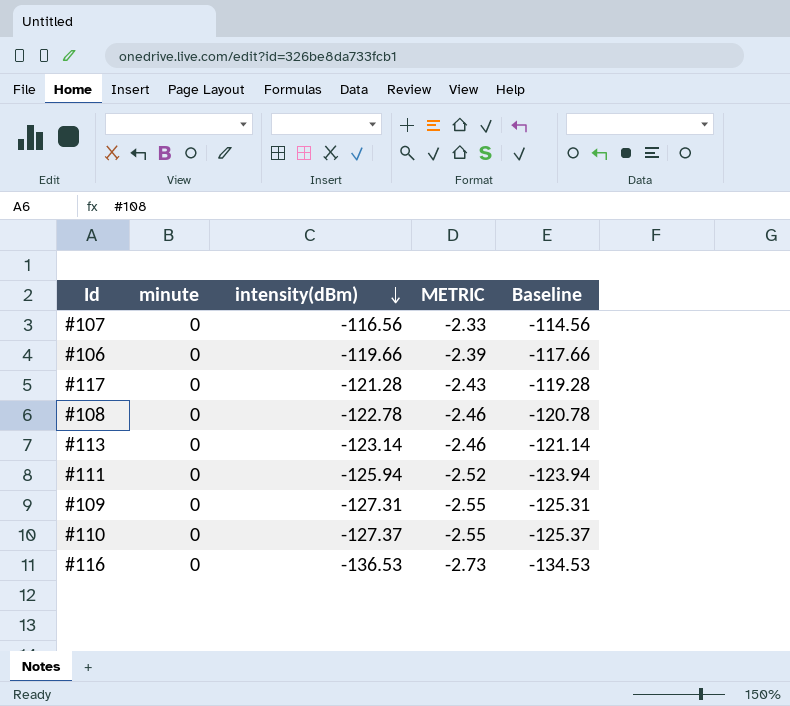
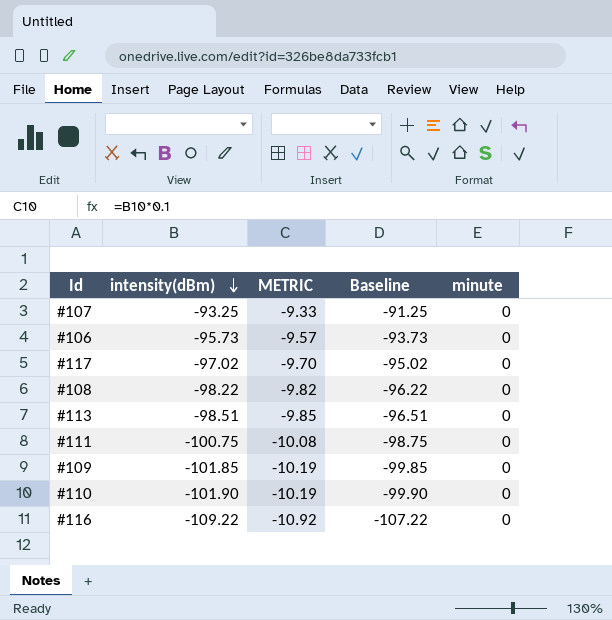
column METRIC | formula: [intensity(dBm)] * 0.02 -> [intensity(dBm)] * 0.1
column minute | position: 2 -> 5
#107 | intensity(dBm): -116.56 -> -93.25
#107 | Baseline: -114.56 -> -91.25
#106 | intensity(dBm): -119.66 -> -95.73
#106 | Baseline: -117.66 -> -93.73
#117 | intensity(dBm): -121.28 -> -97.02
#117 | Baseline: -119.28 -> -95.02
#108 | intensity(dBm): -122.78 -> -98.22
#108 | Baseline: -120.78 -> -96.22
#113 | intensity(dBm): -123.14 -> -98.51
#113 | Baseline: -121.14 -> -96.51
#111 | intensity(dBm): -125.94 -> -100.75
#111 | Baseline: -123.94 -> -98.75
#109 | intensity(dBm): -127.31 -> -101.85
#109 | Baseline: -125.31 -> -99.85
#110 | intensity(dBm): -127.37 -> -101.90
#110 | Baseline: -125.37 -> -99.90
#116 | intensity(dBm): -136.53 -> -109.22
#116 | Baseline: -134.53 -> -107.22

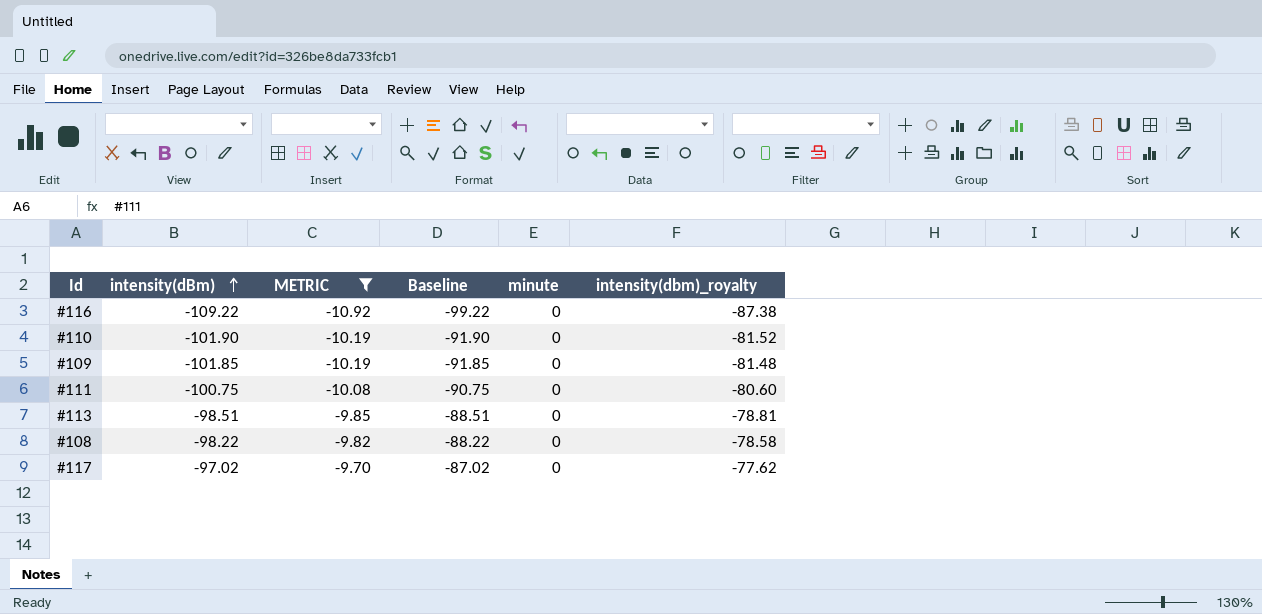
filter: none -> METRIC <= -9.70
row order: intensity(dBm) descending -> intensity(dBm) ascending
column Baseline | formula: [intensity(dBm)] + 2 -> [intensity(dBm)] + 10
column intensity(dbm)_royalty | formula: none -> [intensity(dBm)] * 0.8

